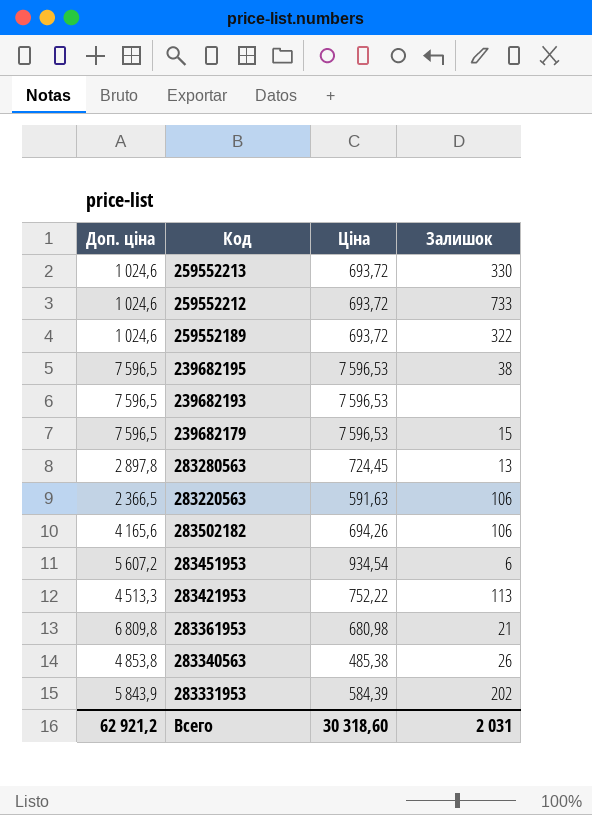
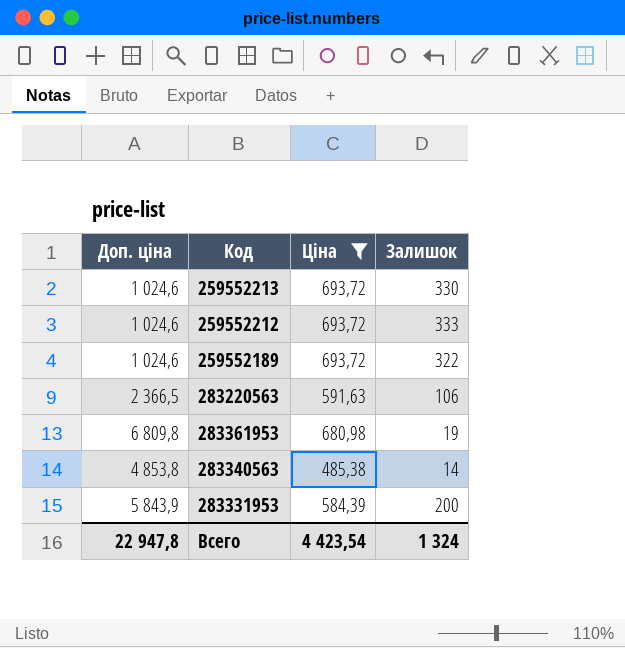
filter: none -> Ціна <= 693,72
259552212 | Залишок: 733 -> 333
283361953 | Залишок: 21 -> 19
283340563 | Залишок: 26 -> 14
283331953 | Залишок: 202 -> 200
Всего | Доп. ціна: 62 921,2 -> 22 947,8
Всего | Ціна: 30 318,60 -> 4 423,54
Всего | Залишок: 2 031 -> 1 324

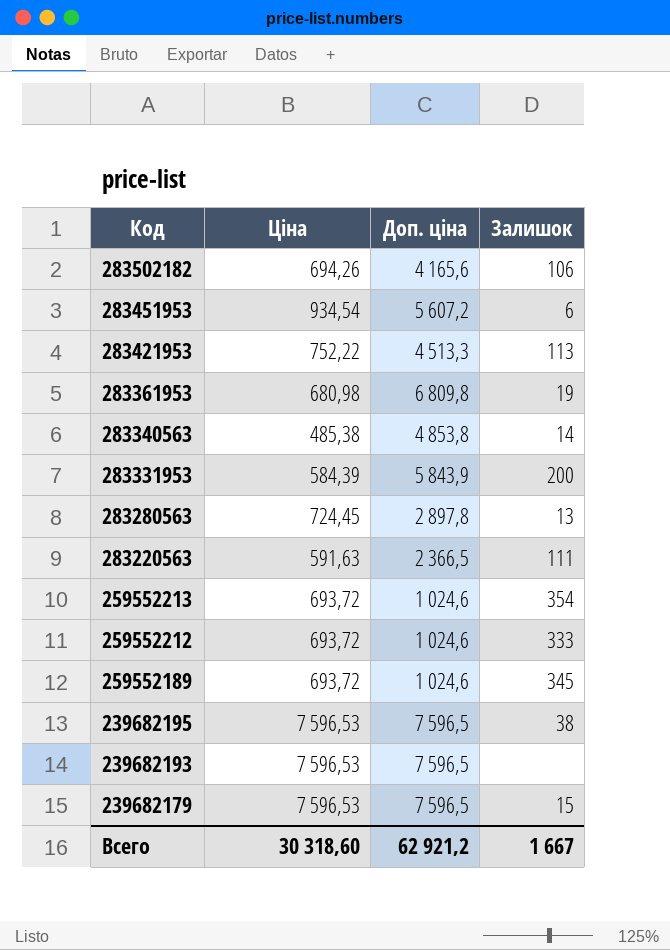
filter: Ціна <= 693,72 -> none
row order: none -> Код descending
column Доп. ціна | position: 1 -> 3
283220563 | Залишок: 106 -> 111
259552213 | Залишок: 330 -> 354
259552189 | Залишок: 322 -> 345
Всего | Ціна: 4 423,54 -> 30 318,60
Всего | Доп. ціна: 22 947,8 -> 62 921,2
Всего | Залишок: 1 324 -> 1 667

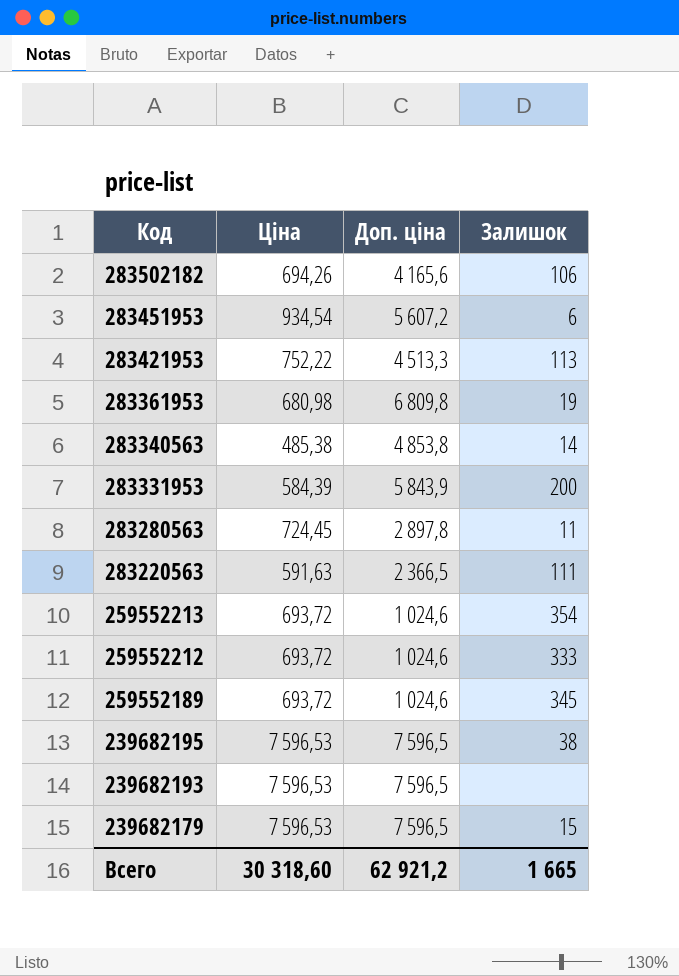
283280563 | Залишок: 13 -> 11
Всего | Залишок: 1 667 -> 1 665

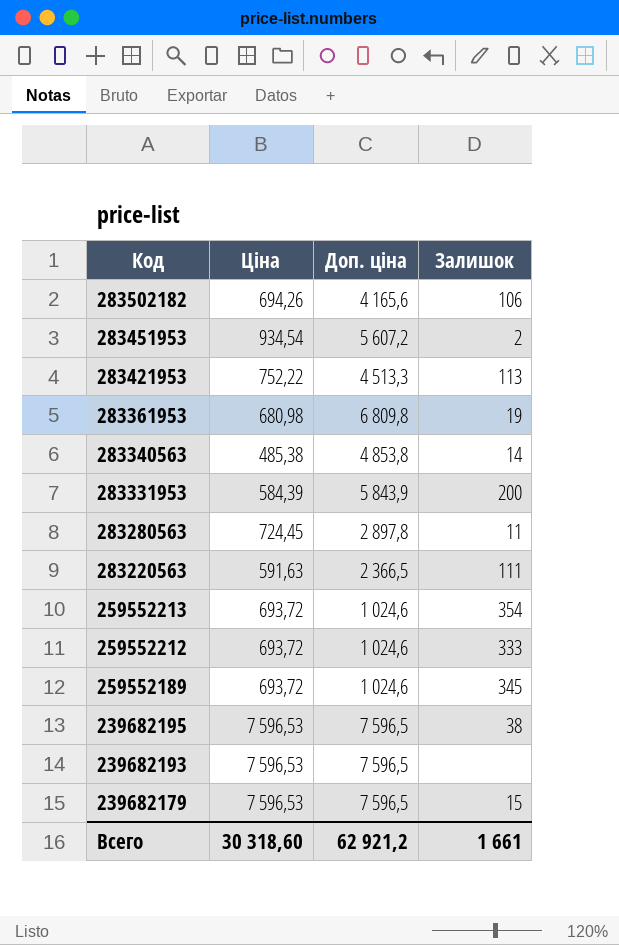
283451953 | Залишок: 6 -> 2
Всего | Залишок: 1 665 -> 1 661

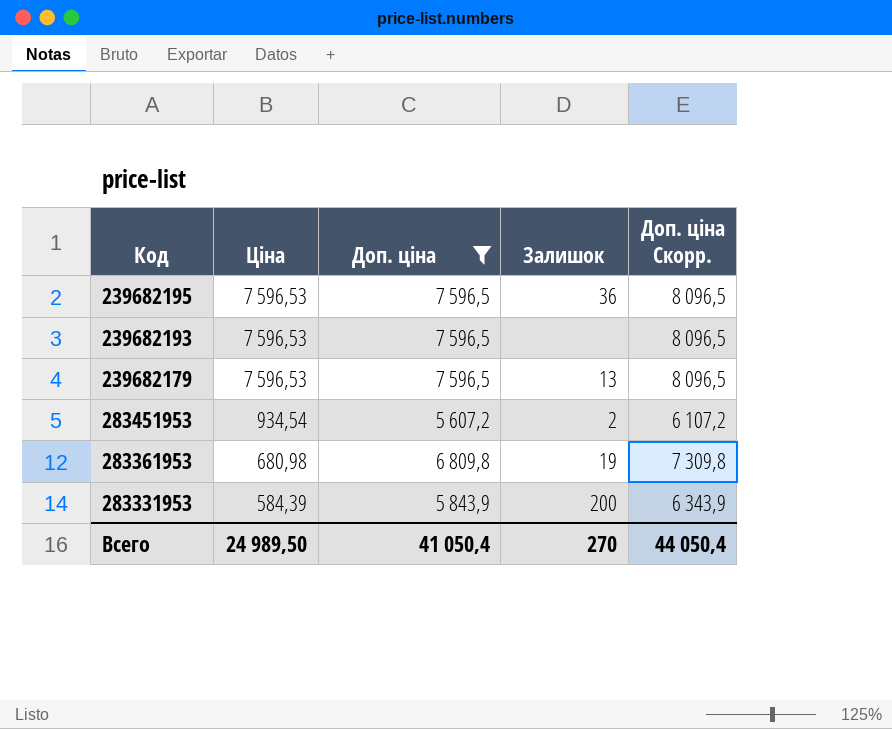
filter: none -> Доп. ціна >= 5 607,2
row order: Код descending -> Ціна descending
column Доп. ціна Скорр. | formula: none -> [Доп. ціна] + 500
239682195 | Залишок: 38 -> 36
239682179 | Залишок: 15 -> 13
Всего | Ціна: 30 318,60 -> 24 989,50
Всего | Доп. ціна: 62 921,2 -> 41 050,4
Всего | Залишок: 1 661 -> 270

